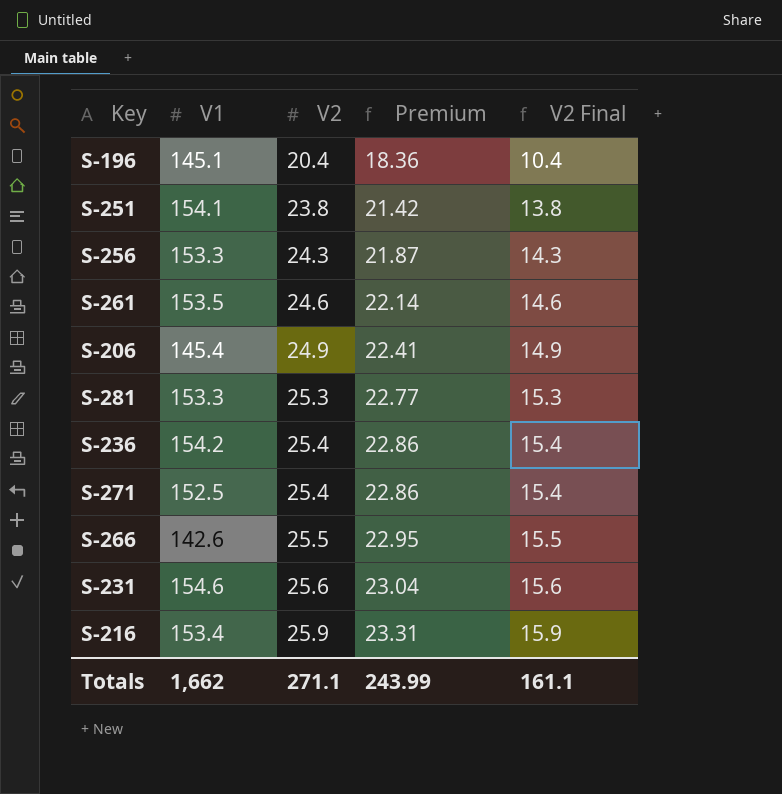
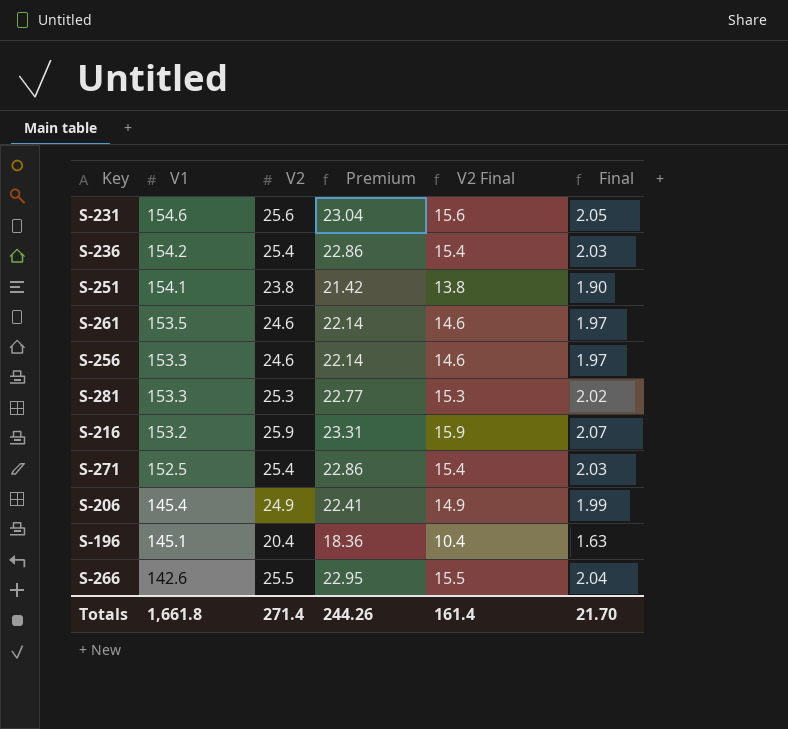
row order: V2 ascending -> V1 descending
column Final | formula: none -> [V2] * 0.08
S-256 | V2: 24.3 -> 24.6
S-256 | Premium: 21.87 -> 22.14
S-256 | V2 Final: 14.3 -> 14.6
S-216 | V1: 153.4 -> 153.2
Totals | V1: 1,662 -> 1,661.8
Totals | V2: 271.1 -> 271.4
Totals | Premium: 243.99 -> 244.26
Totals | V2 Final: 161.1 -> 161.4

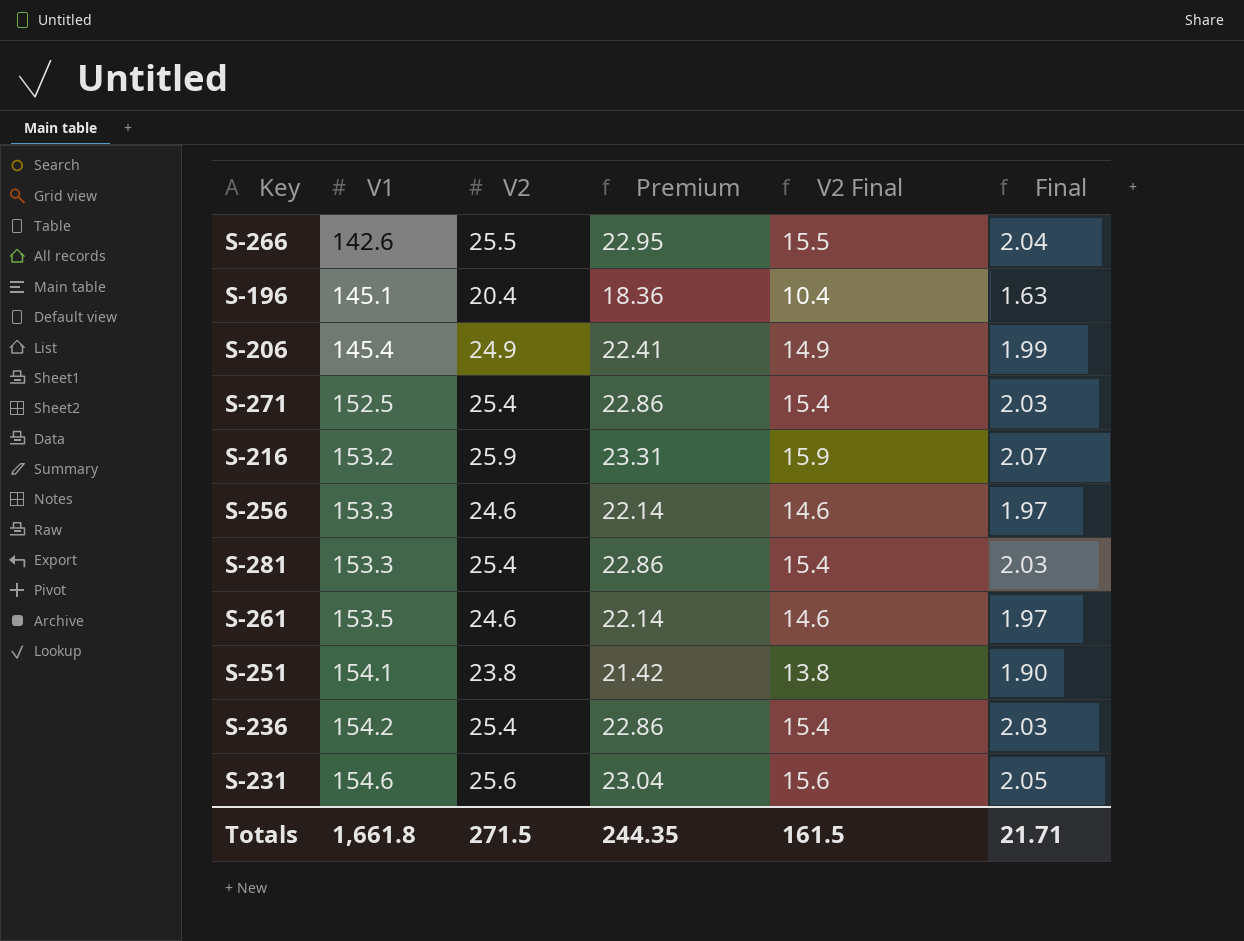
row order: V1 descending -> V1 ascending
S-281 | V2: 25.3 -> 25.4
S-281 | Premium: 22.77 -> 22.86
S-281 | V2 Final: 15.3 -> 15.4
S-281 | Final: 2.02 -> 2.03
Totals | V2: 271.4 -> 271.5
Totals | Premium: 244.26 -> 244.35
Totals | V2 Final: 161.4 -> 161.5
Totals | Final: 21.70 -> 21.71

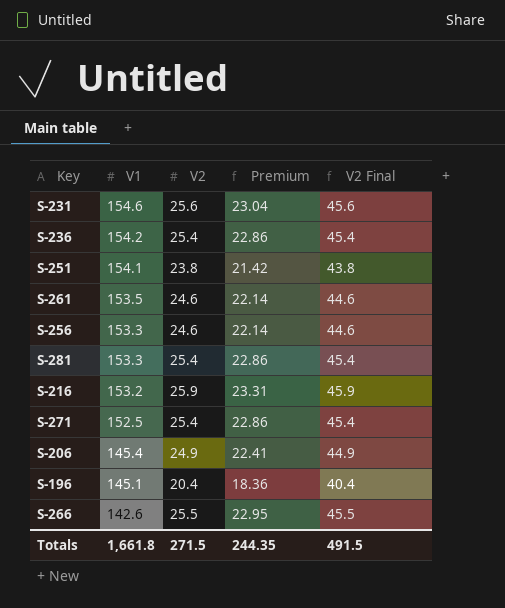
row order: V1 ascending -> V1 descending
column Final | formula: [V2] * 0.08 -> none
column V2 Final | formula: [V2] - 10 -> [V2] + 20
Totals | V2 Final: 161.5 -> 491.5

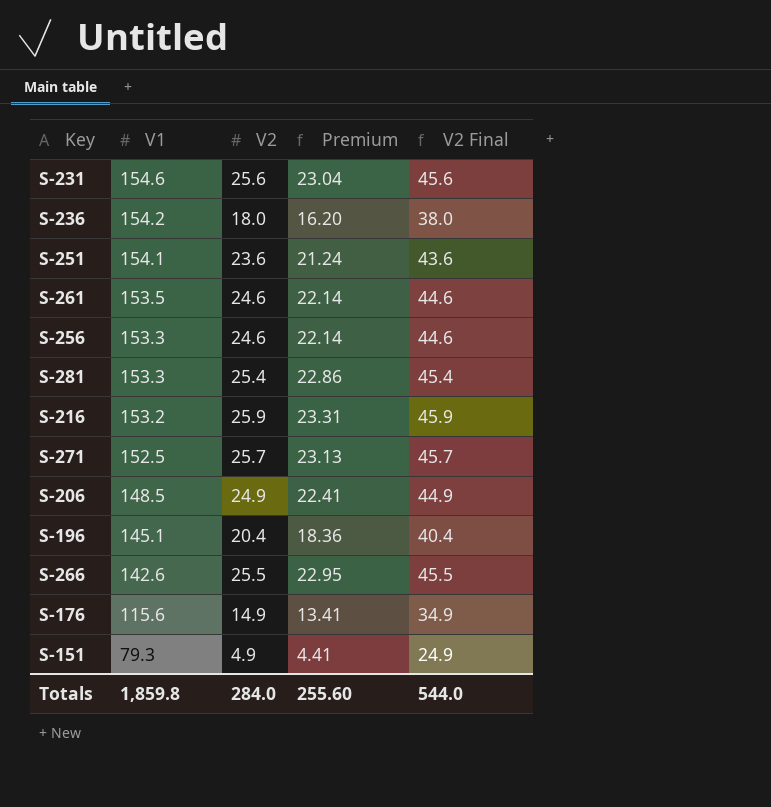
S-236 | V2: 25.4 -> 18.0
S-236 | Premium: 22.86 -> 16.20
S-236 | V2 Final: 45.4 -> 38.0
S-251 | V2: 23.8 -> 23.6
S-251 | Premium: 21.42 -> 21.24
S-251 | V2 Final: 43.8 -> 43.6
S-271 | V2: 25.4 -> 25.7
S-271 | Premium: 22.86 -> 23.13
S-271 | V2 Final: 45.4 -> 45.7
S-206 | V1: 145.4 -> 148.5
row S-176: none -> 115.6 | 14.9 | 13.41 | 34.9
row S-151: none -> 79.3 | 4.9 | 4.41 | 24.9
Totals | V1: 1,661.8 -> 1,859.8
Totals | V2: 271.5 -> 284.0
Totals | Premium: 244.35 -> 255.60
Totals | V2 Final: 491.5 -> 544.0

